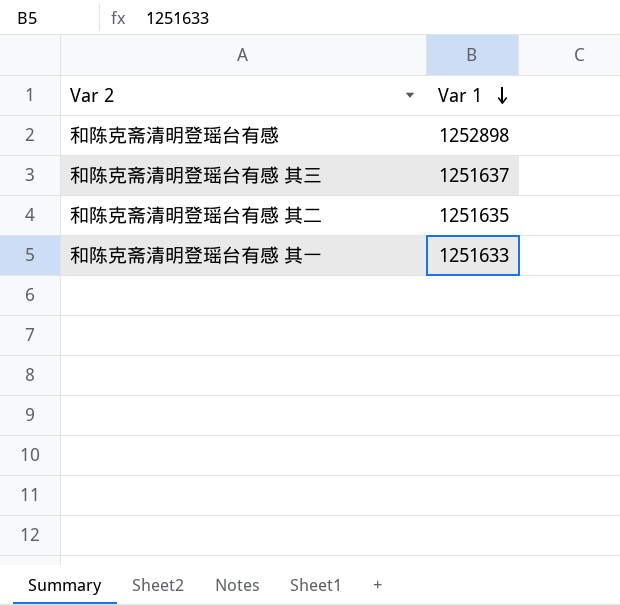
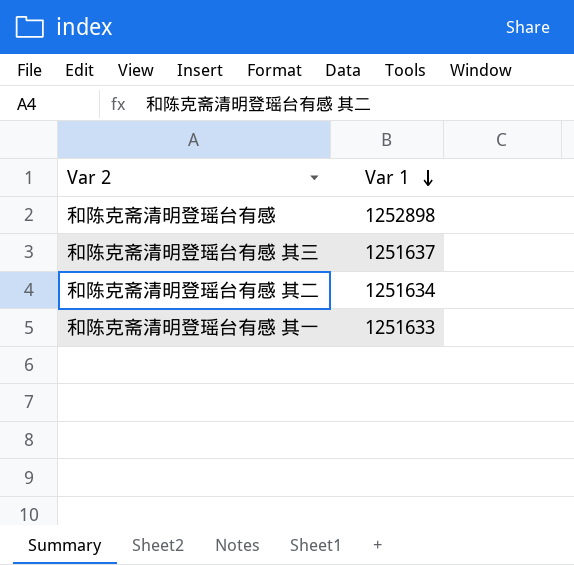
和陈克斋清明登瑶台有感 其二 | Var 1: 1251635 -> 1251634

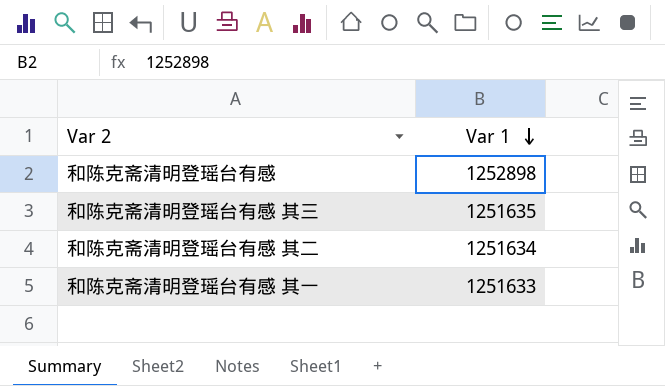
和陈克斋清明登瑶台有感 其三 | Var 1: 1251637 -> 1251635

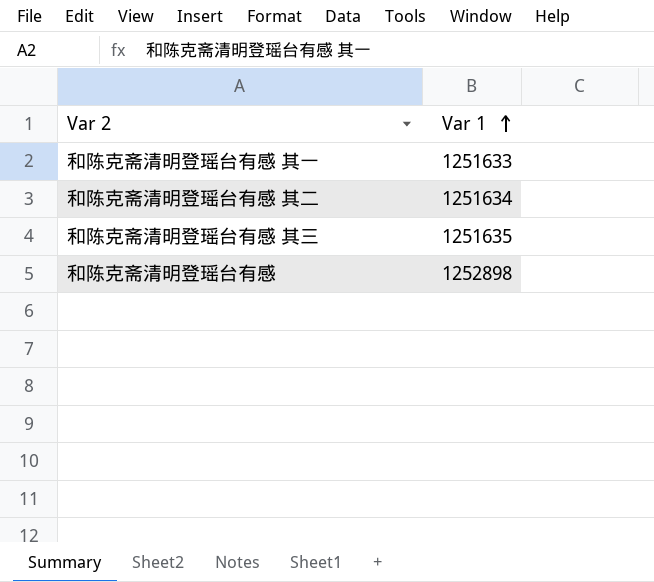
row order: Var 1 descending -> Var 1 ascending

